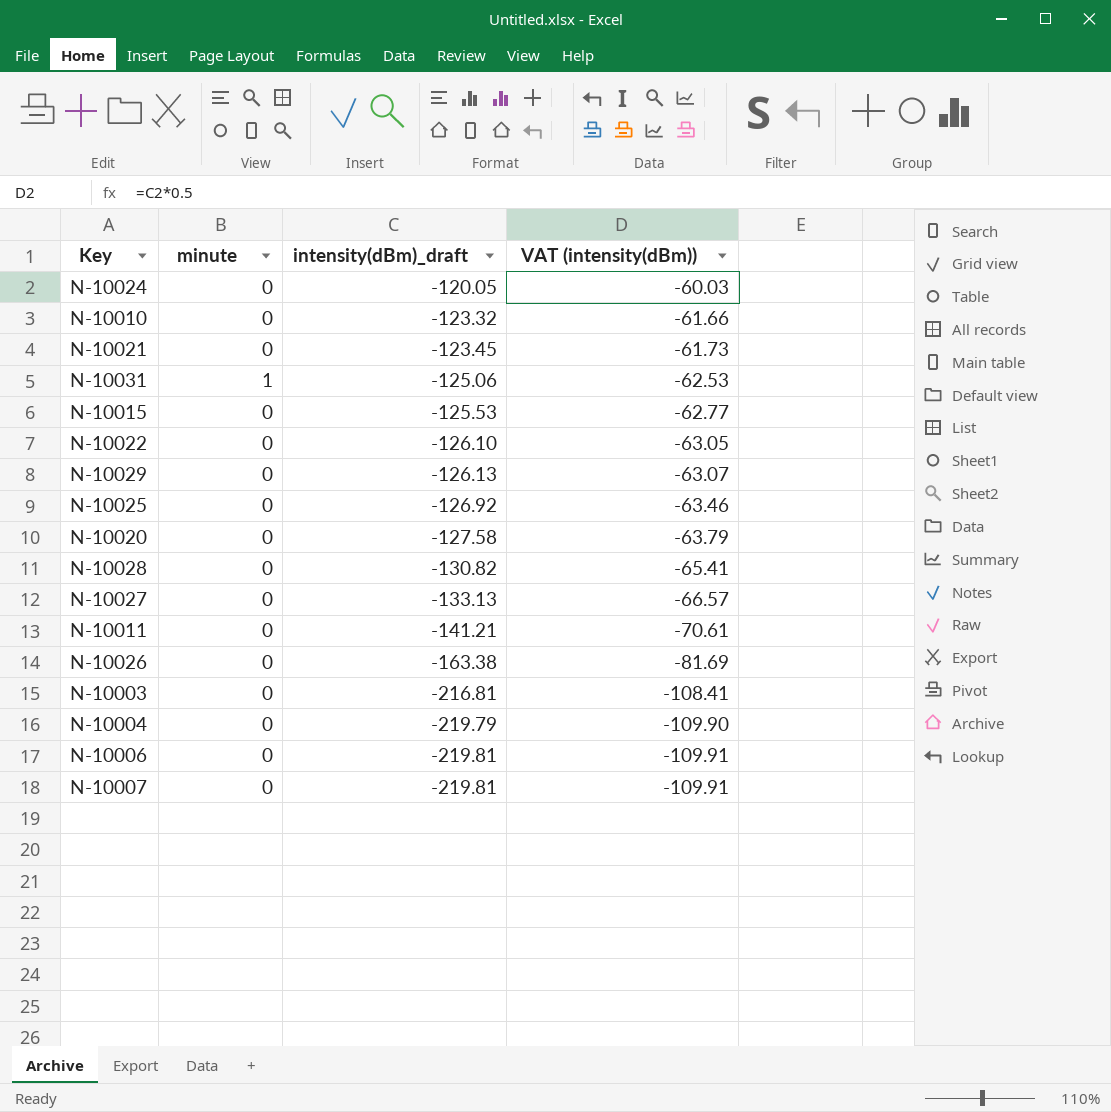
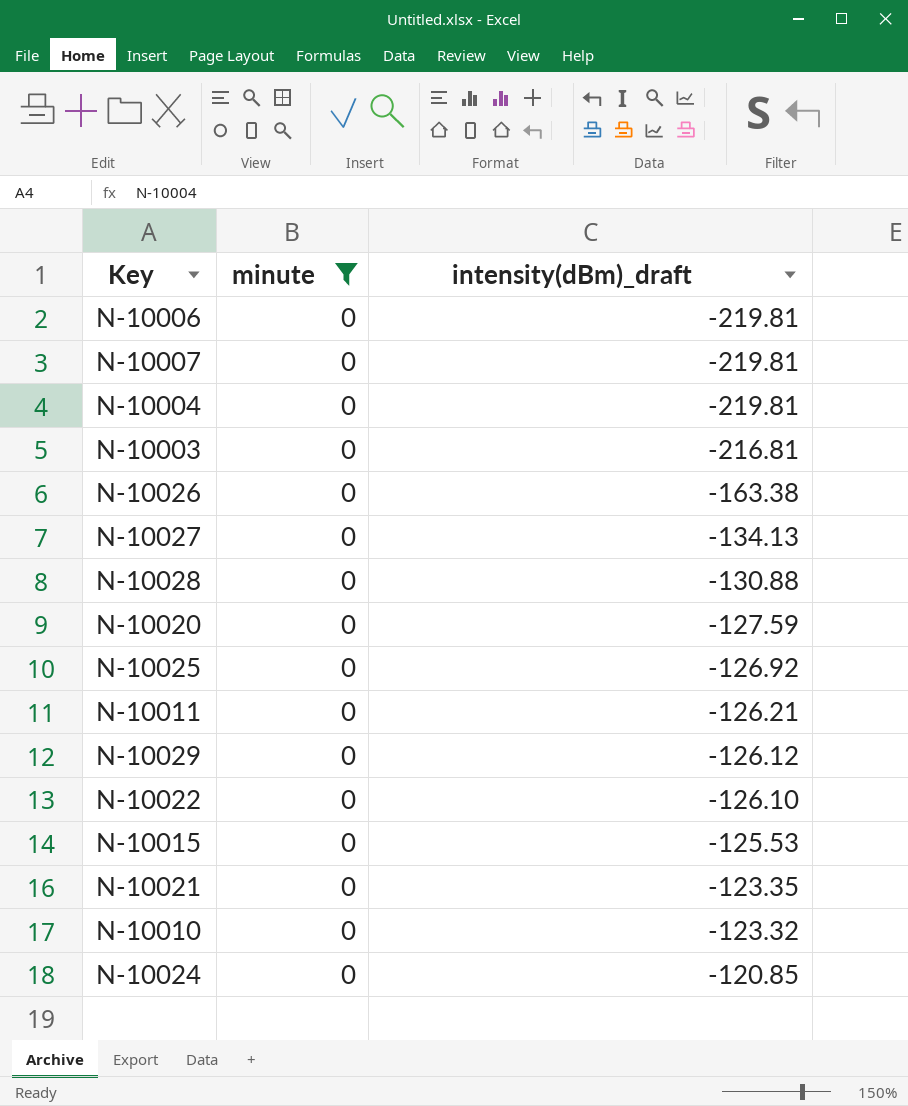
filter: none -> minute = 0
row order: intensity(dBm)_draft descending -> intensity(dBm)_draft ascending
column VAT (intensity(dBm)) | formula: [intensity(dBm)_draft] * 0.5 -> none
N-10004 | intensity(dBm)_draft: -219.79 -> -219.81
N-10027 | intensity(dBm)_draft: -133.13 -> -134.13
N-10028 | intensity(dBm)_draft: -130.82 -> -130.88
N-10020 | intensity(dBm)_draft: -127.58 -> -127.59
N-10011 | intensity(dBm)_draft: -141.21 -> -126.21
N-10029 | intensity(dBm)_draft: -126.13 -> -126.12
N-10021 | intensity(dBm)_draft: -123.45 -> -123.35
N-10024 | intensity(dBm)_draft: -120.05 -> -120.85

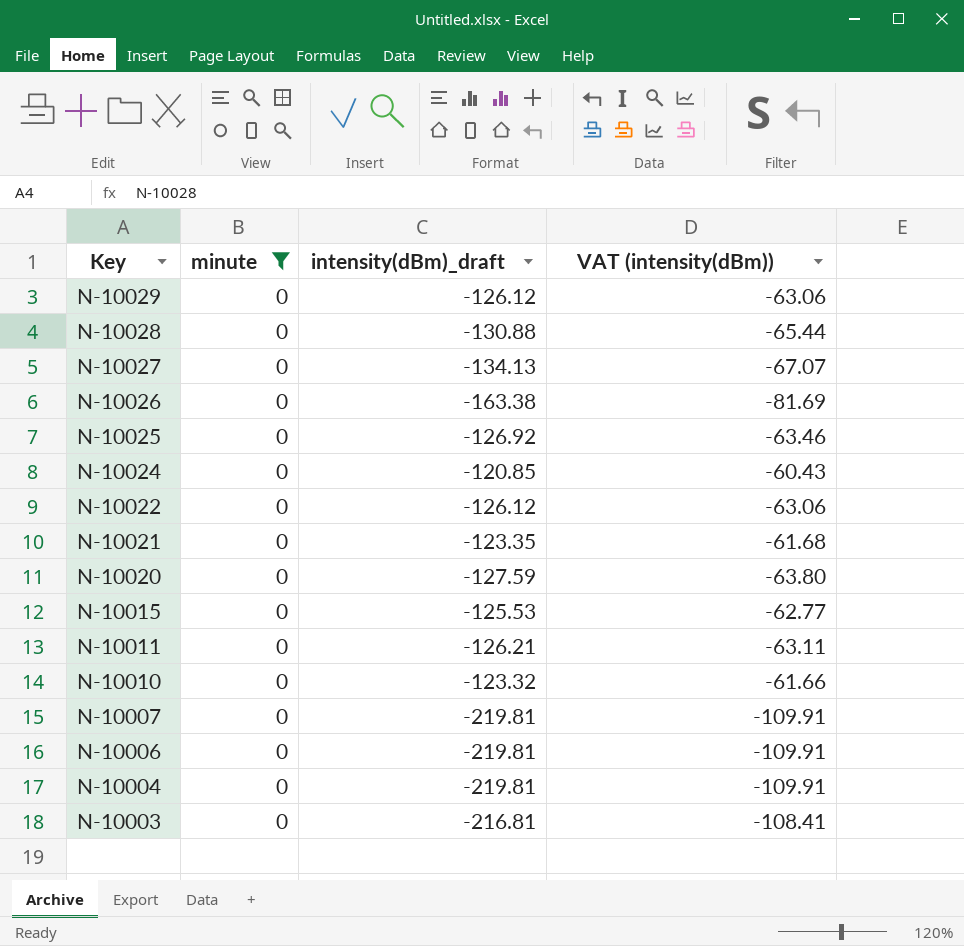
row order: intensity(dBm)_draft ascending -> Key descending
column VAT (intensity(dBm)) | formula: none -> [intensity(dBm)_draft] * 0.5
N-10022 | intensity(dBm)_draft: -126.10 -> -126.12

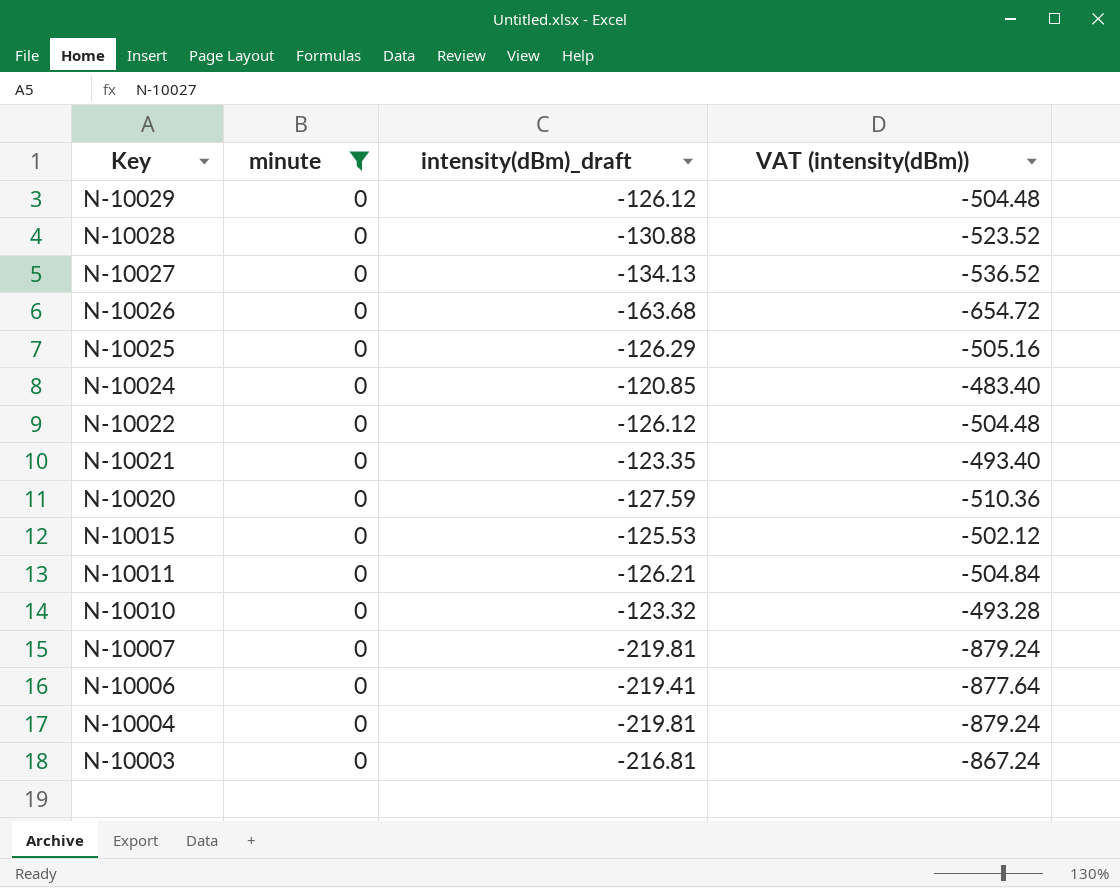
column VAT (intensity(dBm)) | formula: [intensity(dBm)_draft] * 0.5 -> [intensity(dBm)_draft] * 4
N-10026 | intensity(dBm)_draft: -163.38 -> -163.68
N-10025 | intensity(dBm)_draft: -126.92 -> -126.29
N-10006 | intensity(dBm)_draft: -219.81 -> -219.41

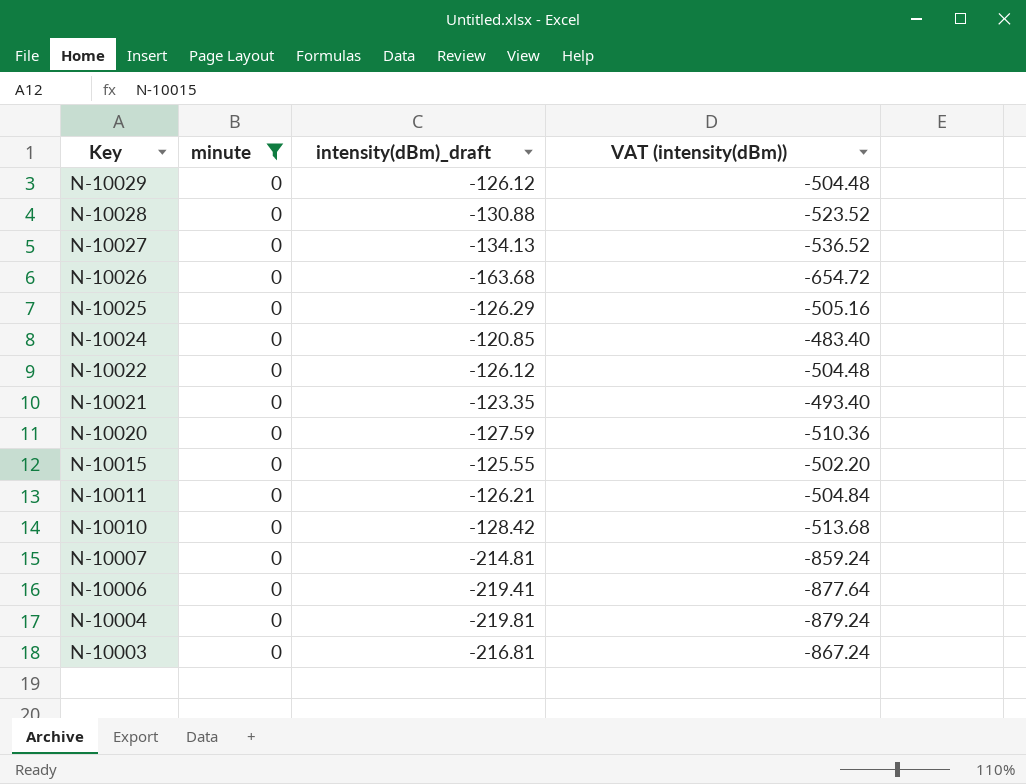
N-10015 | intensity(dBm)_draft: -125.53 -> -125.55
N-10015 | VAT (intensity(dBm)): -502.12 -> -502.20
N-10010 | intensity(dBm)_draft: -123.32 -> -128.42
N-10010 | VAT (intensity(dBm)): -493.28 -> -513.68
N-10007 | intensity(dBm)_draft: -219.81 -> -214.81
N-10007 | VAT (intensity(dBm)): -879.24 -> -859.24

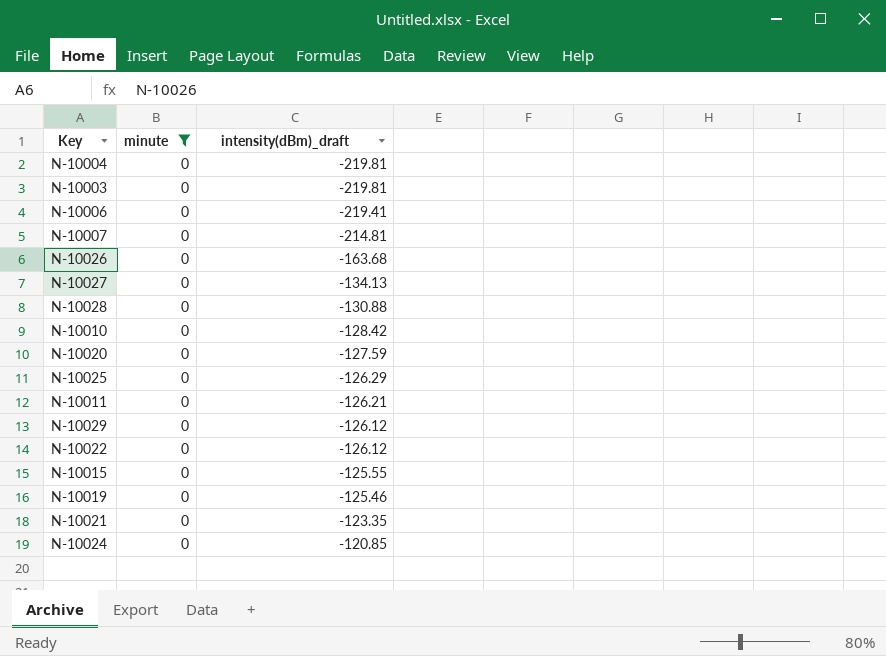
row order: Key descending -> intensity(dBm)_draft ascending
column VAT (intensity(dBm)) | formula: [intensity(dBm)_draft] * 4 -> none
N-10003 | intensity(dBm)_draft: -216.81 -> -219.81
row N-10019: none -> 0 | -125.46

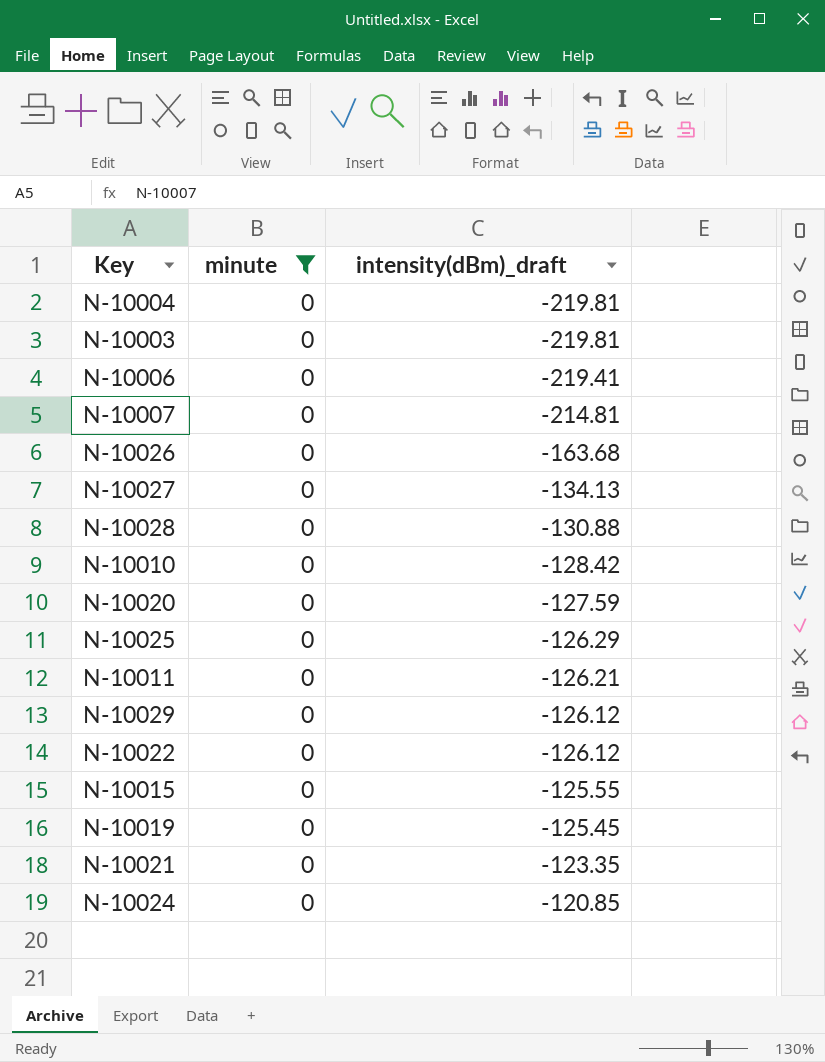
N-10019 | intensity(dBm)_draft: -125.46 -> -125.45

